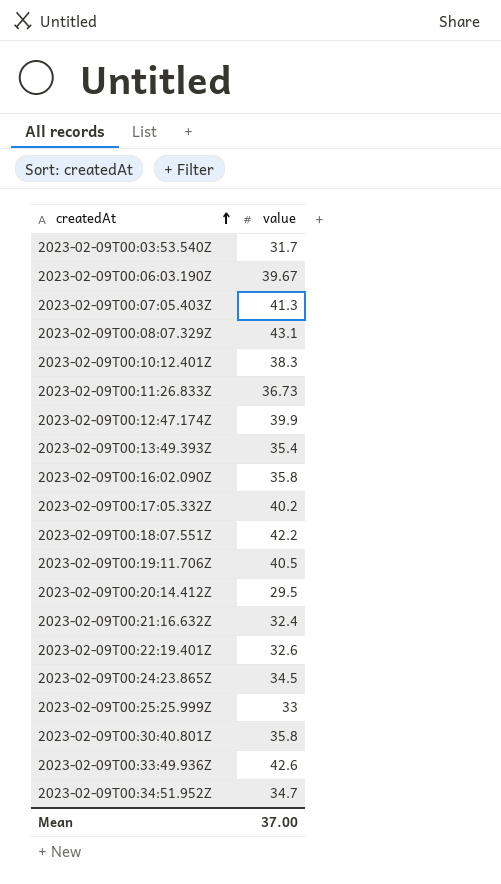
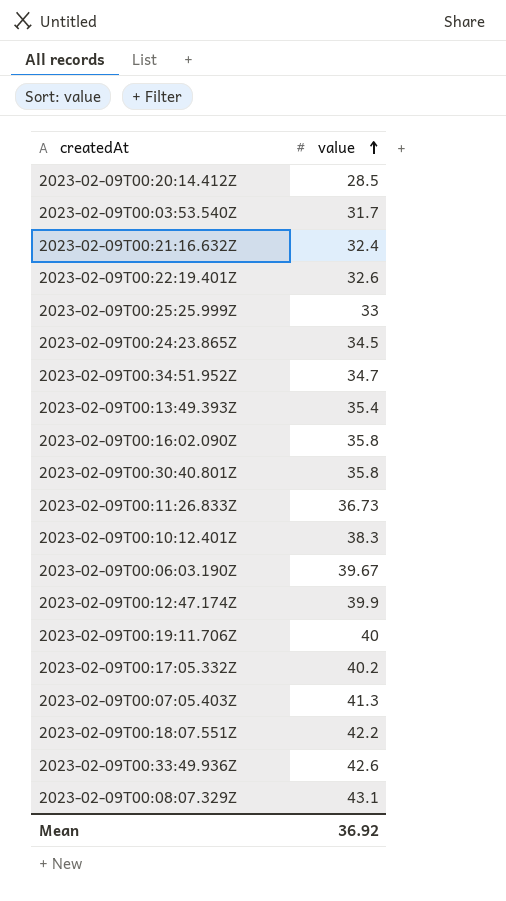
row order: createdAt ascending -> value ascending
2023-02-09T00:20:14.412Z | value: 29.5 -> 28.5
2023-02-09T00:19:11.706Z | value: 40.5 -> 40
Mean | value: 37.00 -> 36.92

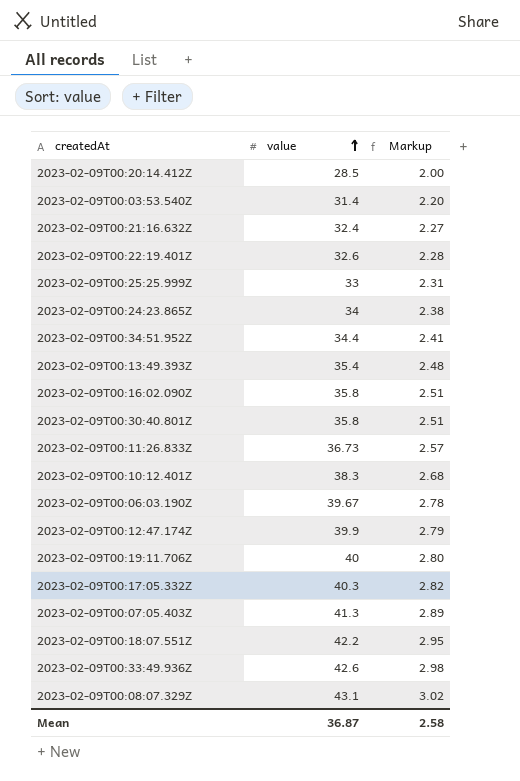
column Markup | formula: none -> [value] * 0.07
2023-02-09T00:03:53.540Z | value: 31.7 -> 31.4
2023-02-09T00:24:23.865Z | value: 34.5 -> 34
2023-02-09T00:34:51.952Z | value: 34.7 -> 34.4
2023-02-09T00:17:05.332Z | value: 40.2 -> 40.3
Mean | value: 36.92 -> 36.87

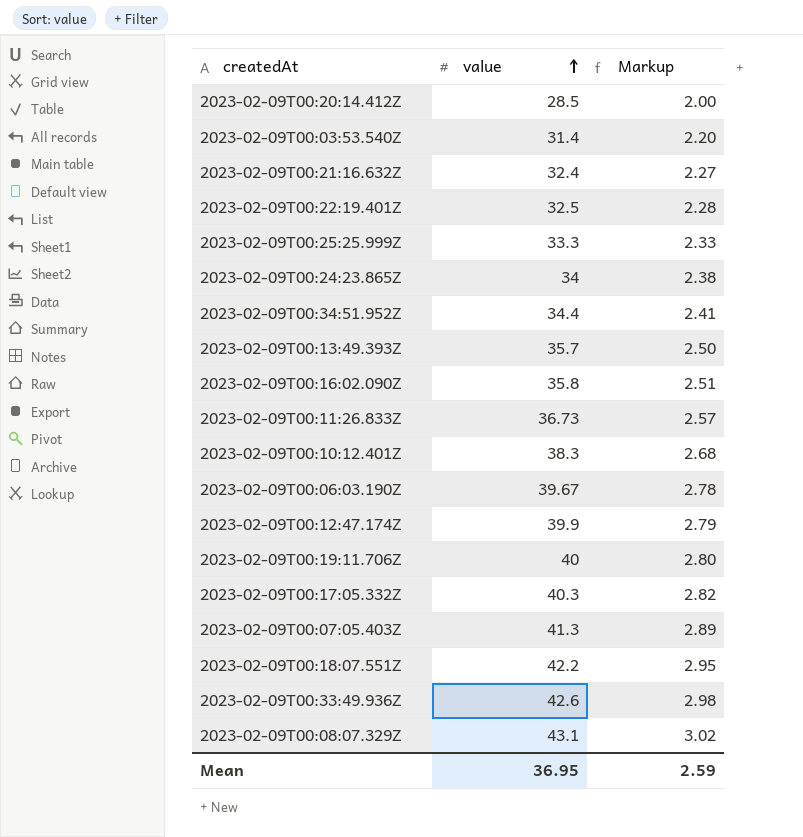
row 2023-02-09T00:30:40.801Z: 35.8 | 2.51 -> none
2023-02-09T00:22:19.401Z | value: 32.6 -> 32.5
2023-02-09T00:25:25.999Z | value: 33 -> 33.3
2023-02-09T00:25:25.999Z | Markup: 2.31 -> 2.33
2023-02-09T00:13:49.393Z | value: 35.4 -> 35.7
2023-02-09T00:13:49.393Z | Markup: 2.48 -> 2.50
Mean | value: 36.87 -> 36.95
Mean | Markup: 2.58 -> 2.59

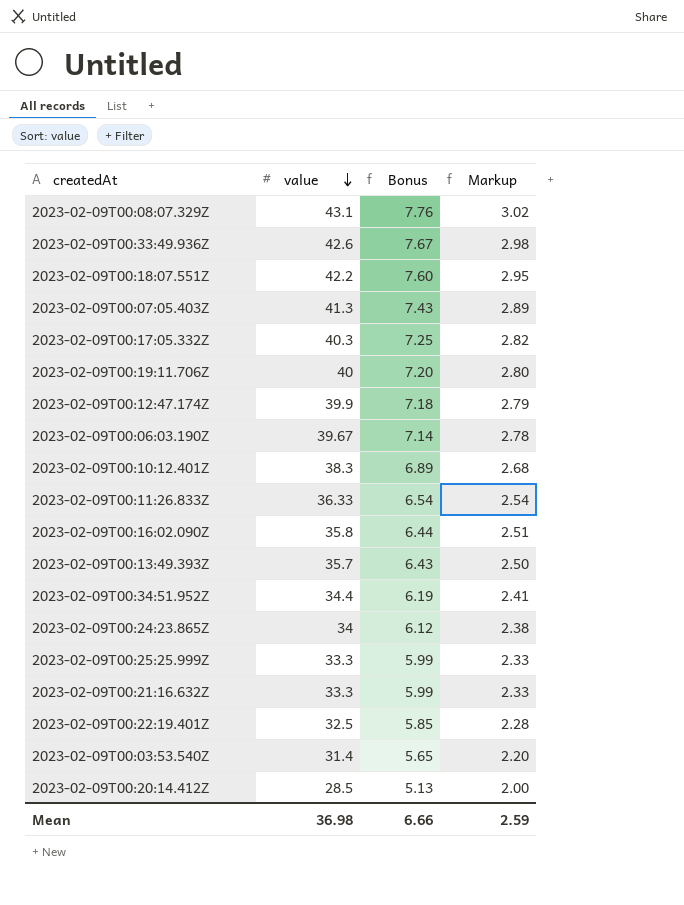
row order: value ascending -> value descending
column Bonus | formula: none -> [value] * 0.18
2023-02-09T00:11:26.833Z | value: 36.73 -> 36.33
2023-02-09T00:11:26.833Z | Markup: 2.57 -> 2.54
2023-02-09T00:21:16.632Z | value: 32.4 -> 33.3
2023-02-09T00:21:16.632Z | Markup: 2.27 -> 2.33
Mean | value: 36.95 -> 36.98

